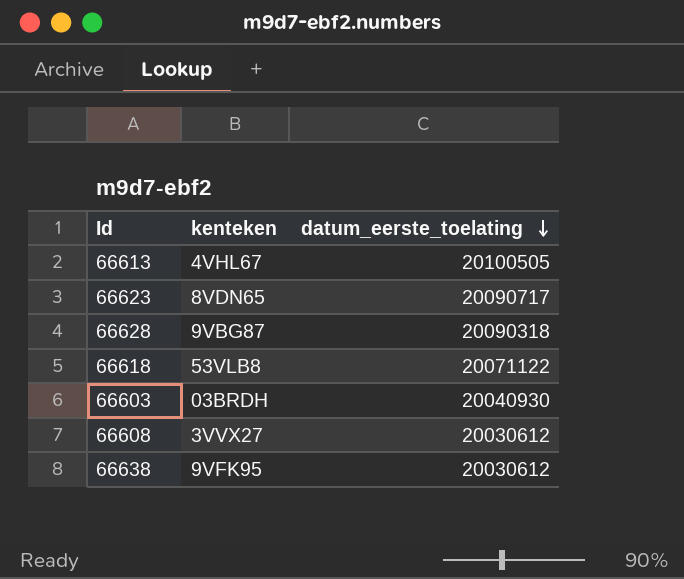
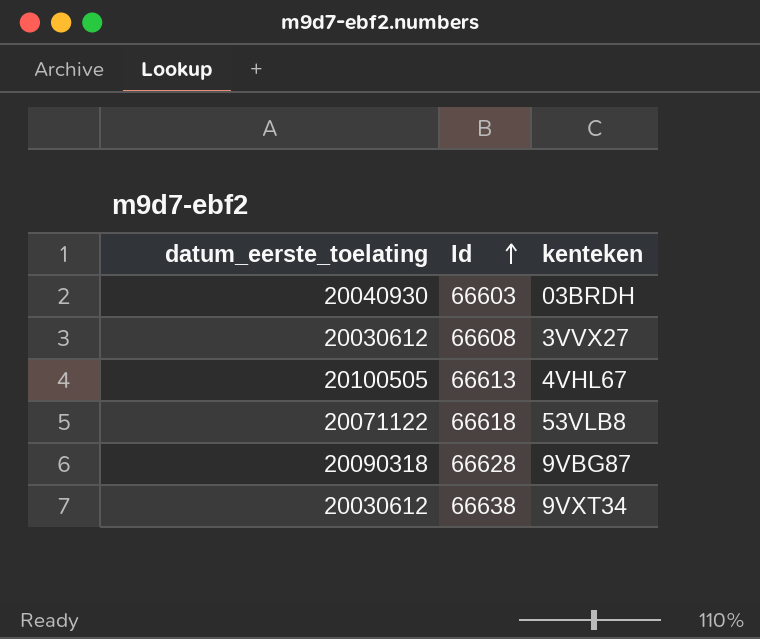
row order: datum_eerste_toelating descending -> Id ascending
column datum_eerste_toelating | position: 3 -> 1
row 66623: 8VDN65 | 20090717 -> none
66638 | kenteken: 9VFK95 -> 9VXT34

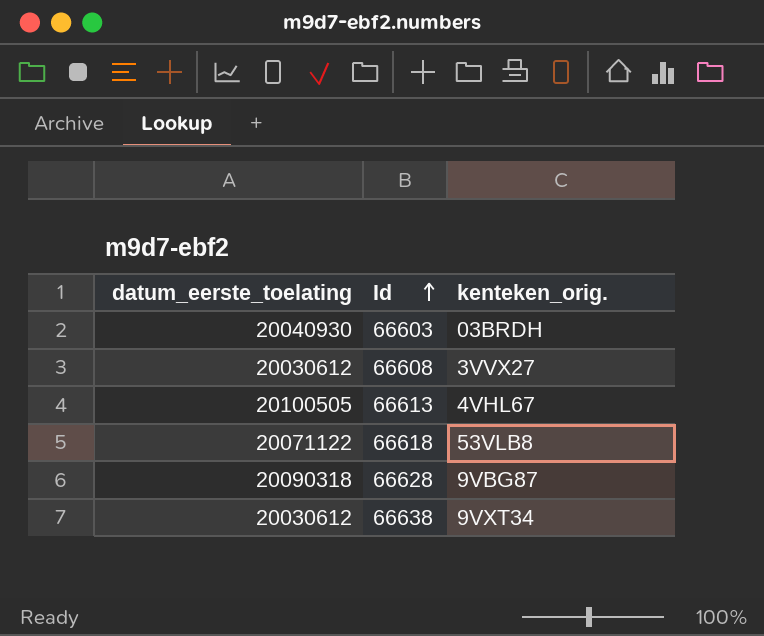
column name: kenteken -> kenteken_orig.

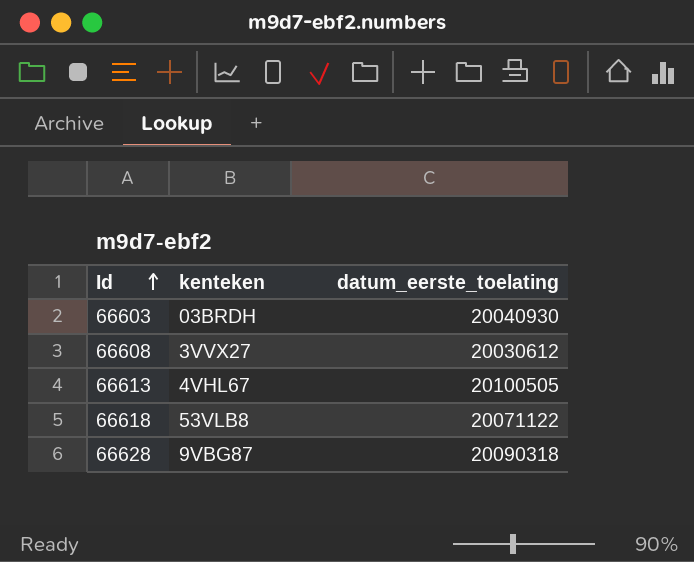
column name: kenteken_orig. -> kenteken
column datum_eerste_toelating | position: 1 -> 3
row 66638: 20030612 | 9VXT34 -> none

